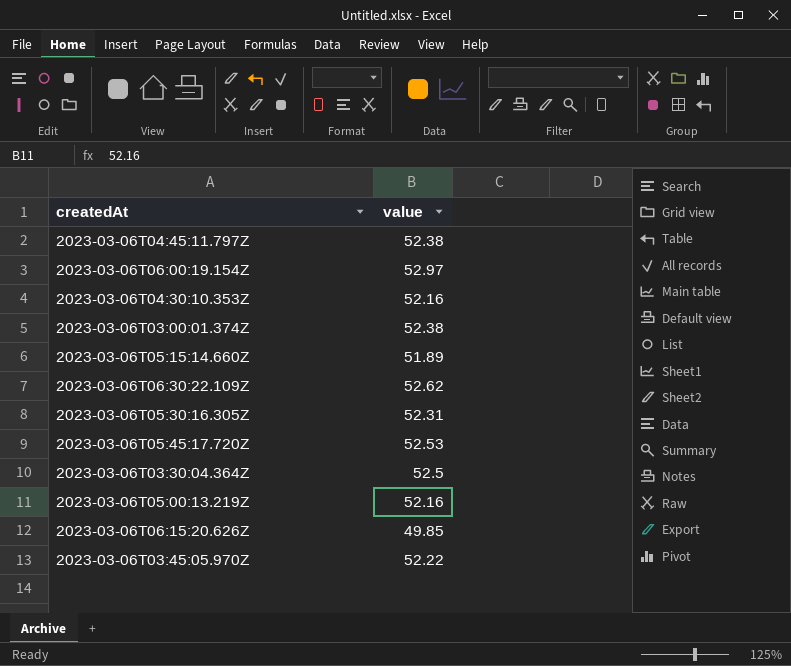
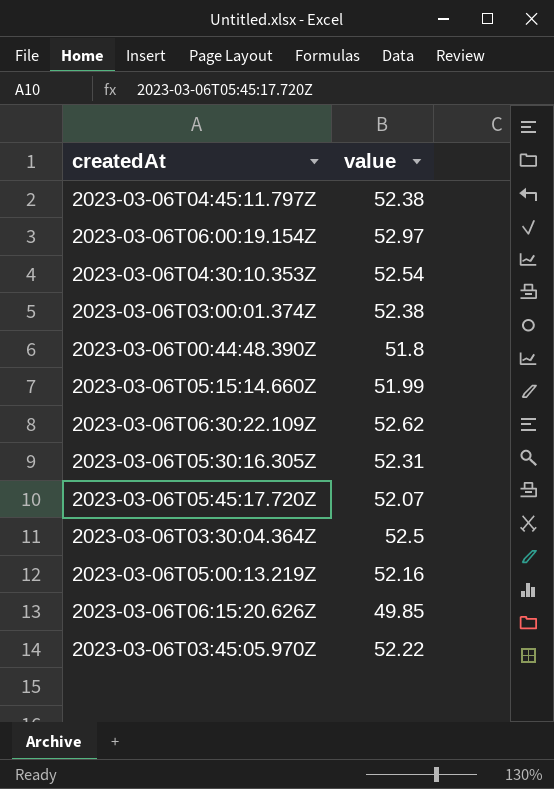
2023-03-06T04:30:10.353Z | value: 52.16 -> 52.54
row 2023-03-06T00:44:48.390Z: none -> 51.8
2023-03-06T05:15:14.660Z | value: 51.89 -> 51.99
2023-03-06T05:45:17.720Z | value: 52.53 -> 52.07

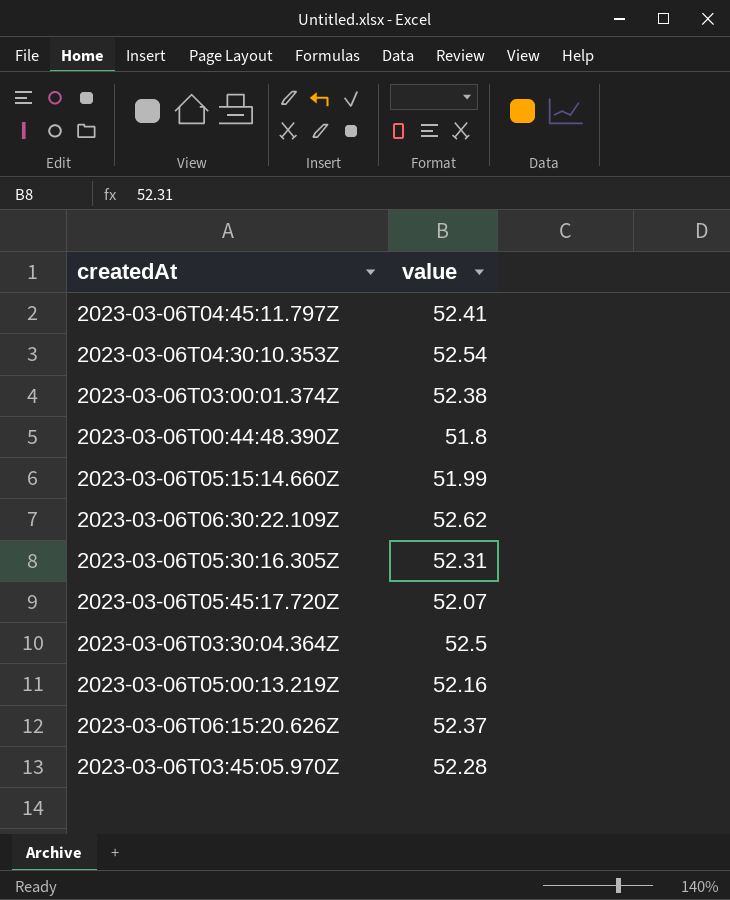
row 2023-03-06T06:00:19.154Z: 52.97 -> none
2023-03-06T04:45:11.797Z | value: 52.38 -> 52.41
2023-03-06T06:15:20.626Z | value: 49.85 -> 52.37
2023-03-06T03:45:05.970Z | value: 52.22 -> 52.28

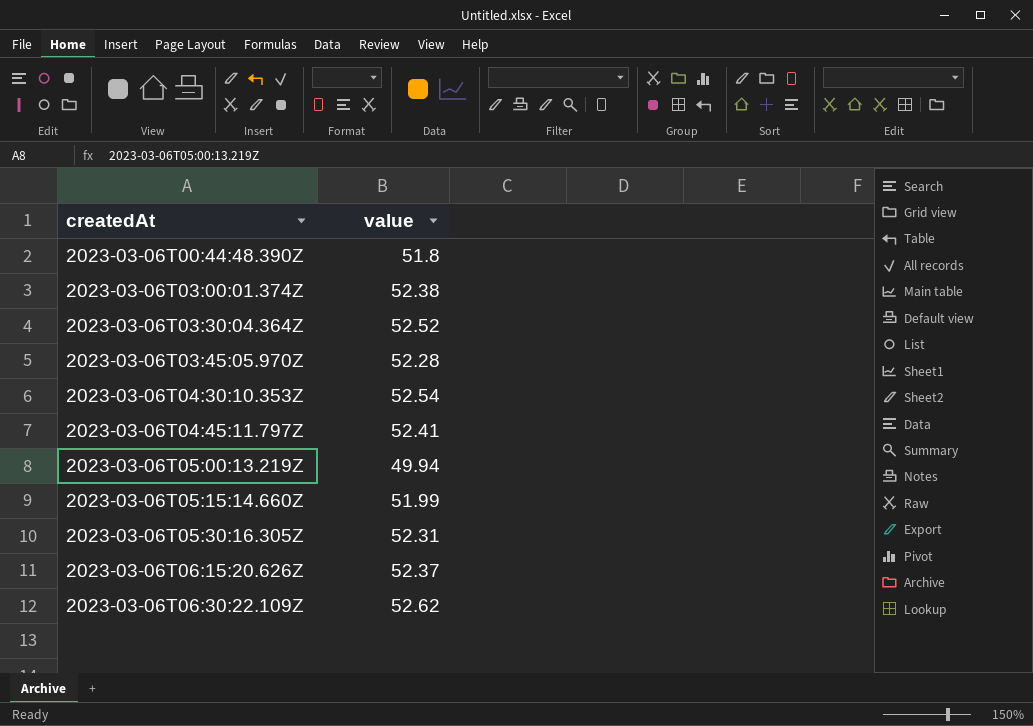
row order: none -> createdAt ascending
row 2023-03-06T05:45:17.720Z: 52.07 -> none
2023-03-06T03:30:04.364Z | value: 52.5 -> 52.52
2023-03-06T05:00:13.219Z | value: 52.16 -> 49.94

